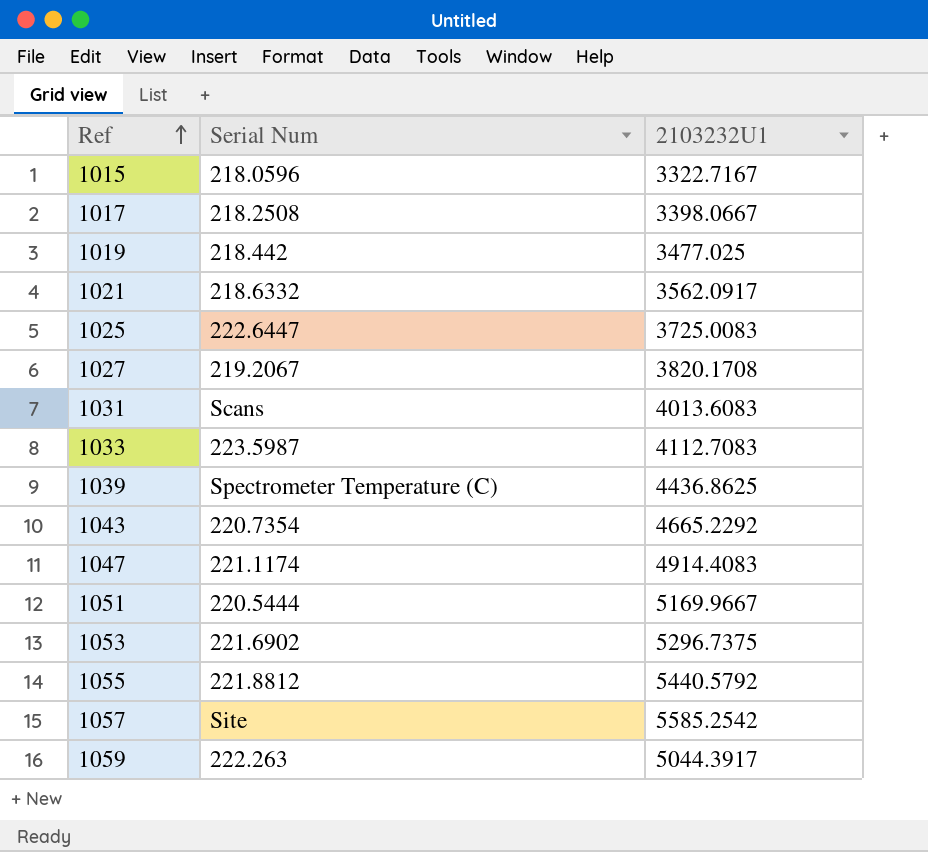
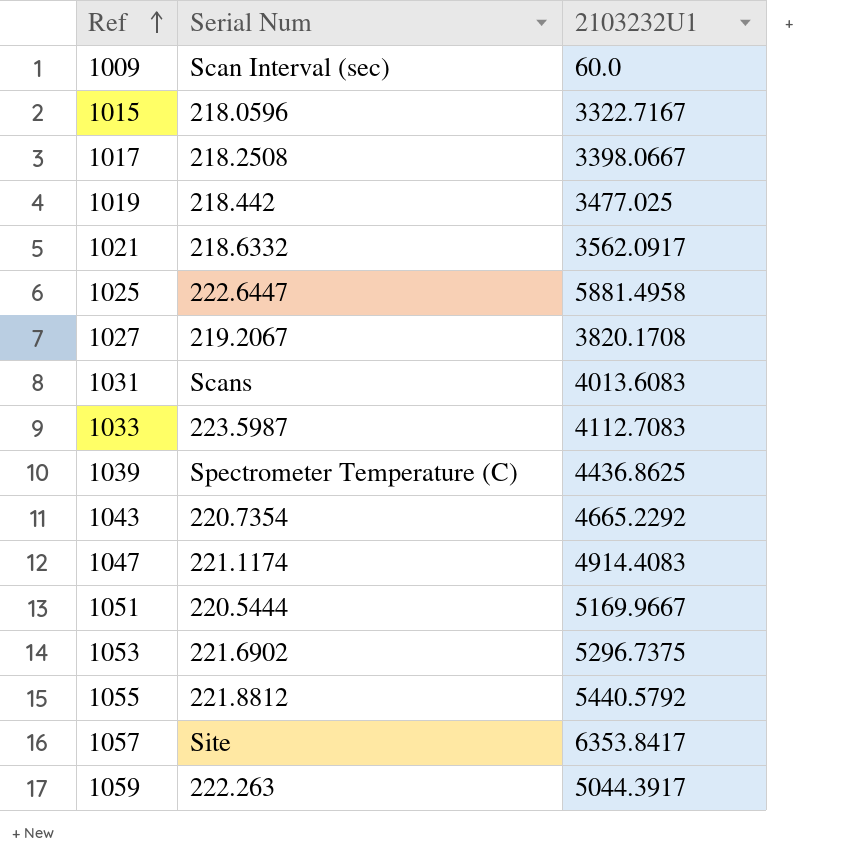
row 1009: none -> Scan Interval (sec) | 60.0
1025 | 2103232U1: 3725.0083 -> 5881.4958
1057 | 2103232U1: 5585.2542 -> 6353.8417

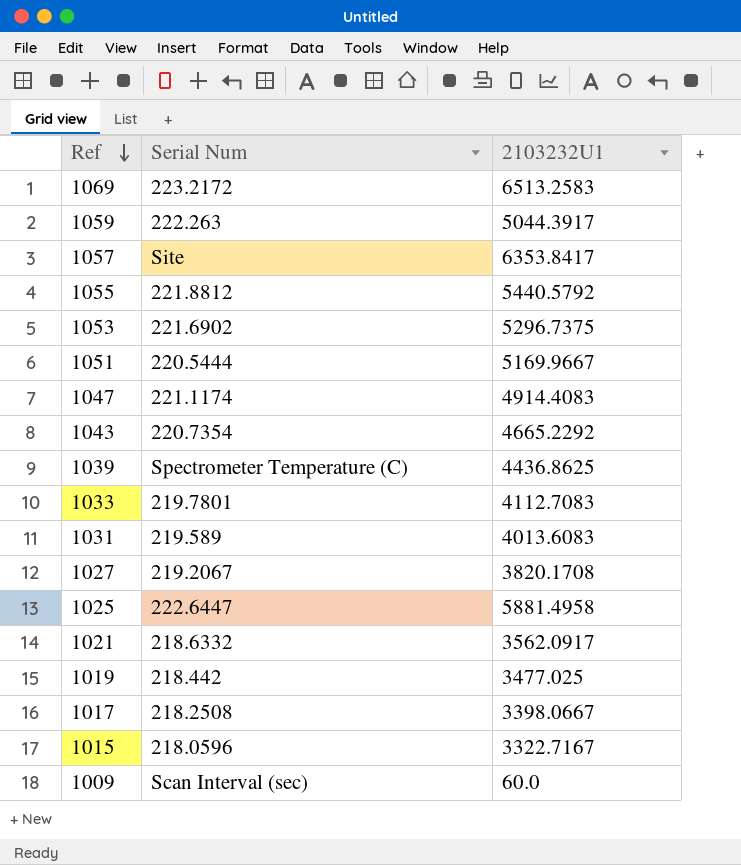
row order: Ref ascending -> Ref descending
row 1069: none -> 223.2172 | 6513.2583
1033 | Serial Num: 223.5987 -> 219.7801
1031 | Serial Num: Scans -> 219.589

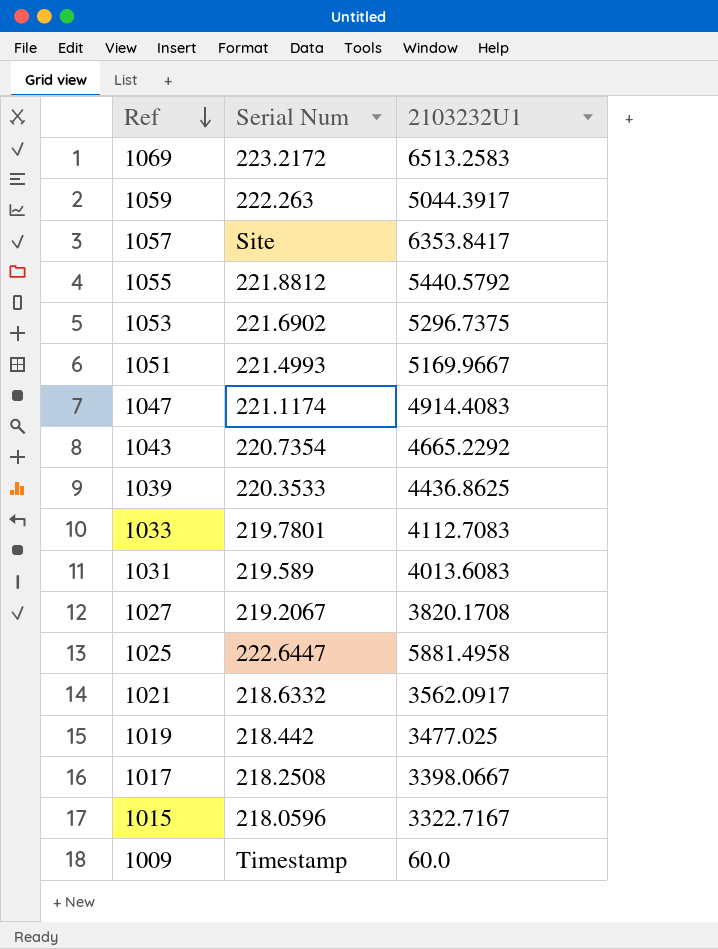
1051 | Serial Num: 220.5444 -> 221.4993
1039 | Serial Num: Spectrometer Temperature (C) -> 220.3533
1009 | Serial Num: Scan Interval (sec) -> Timestamp

